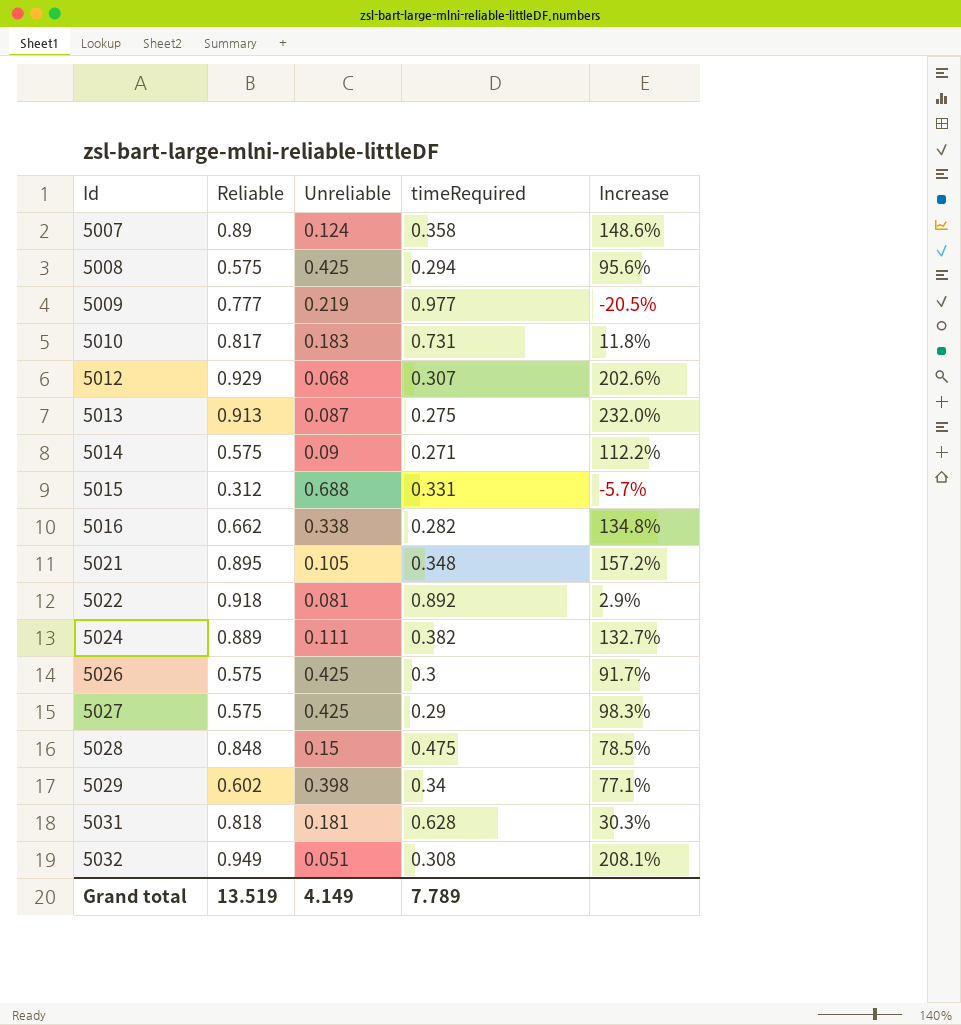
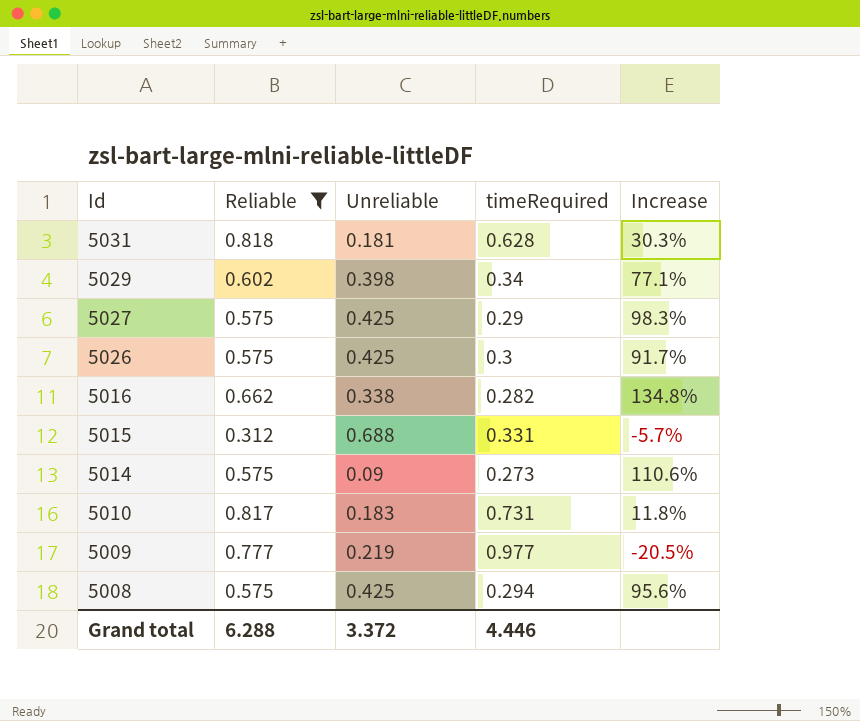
filter: none -> Reliable <= 0.818
row order: Id ascending -> Id descending
5014 | timeRequired: 0.271 -> 0.273
5014 | Increase: 112.2% -> 110.6%
Grand total | Reliable: 13.519 -> 6.288
Grand total | Unreliable: 4.149 -> 3.372
Grand total | timeRequired: 7.789 -> 4.446

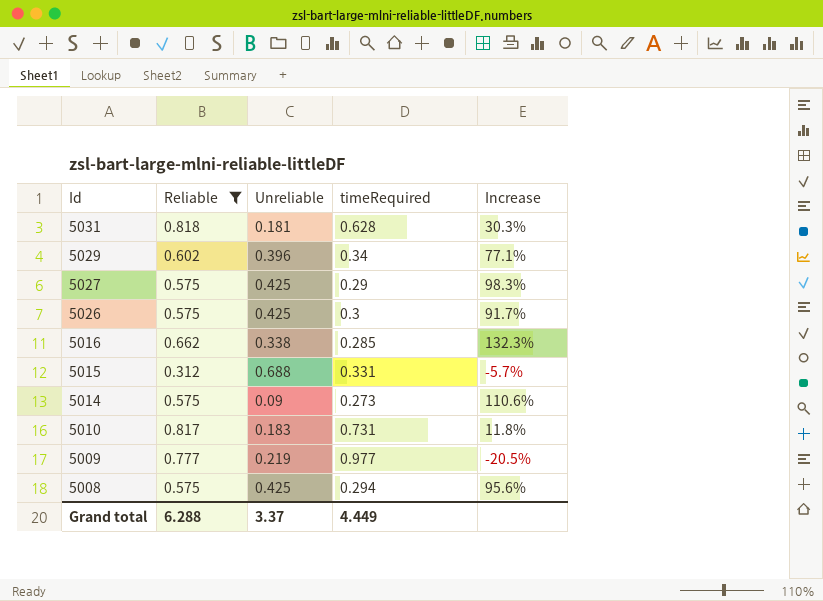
5029 | Unreliable: 0.398 -> 0.396
5016 | timeRequired: 0.282 -> 0.285
5016 | Increase: 134.8% -> 132.3%
Grand total | Unreliable: 3.372 -> 3.37
Grand total | timeRequired: 4.446 -> 4.449

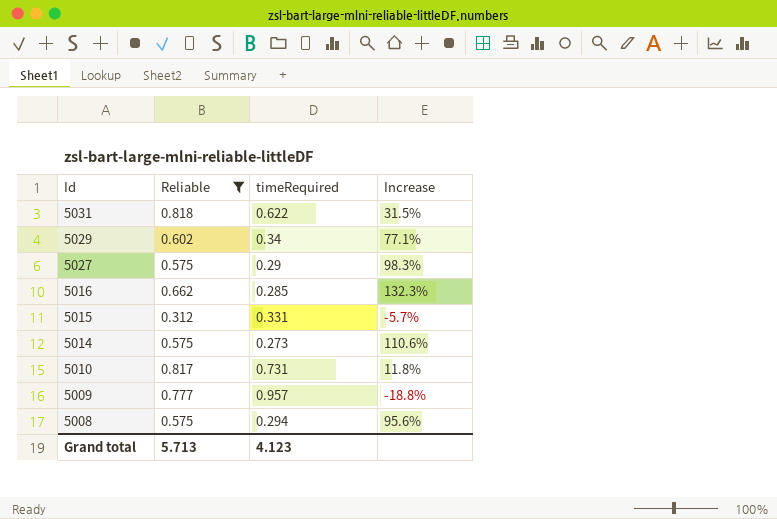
column Unreliable | position: 3 -> none
row 5026: 0.575 | 0.425 | 0.3 | 91.7% -> none
5031 | timeRequired: 0.628 -> 0.622
5031 | Increase: 30.3% -> 31.5%
5009 | timeRequired: 0.977 -> 0.957
5009 | Increase: -20.5% -> -18.8%
Grand total | Reliable: 6.288 -> 5.713
Grand total | timeRequired: 4.449 -> 4.123

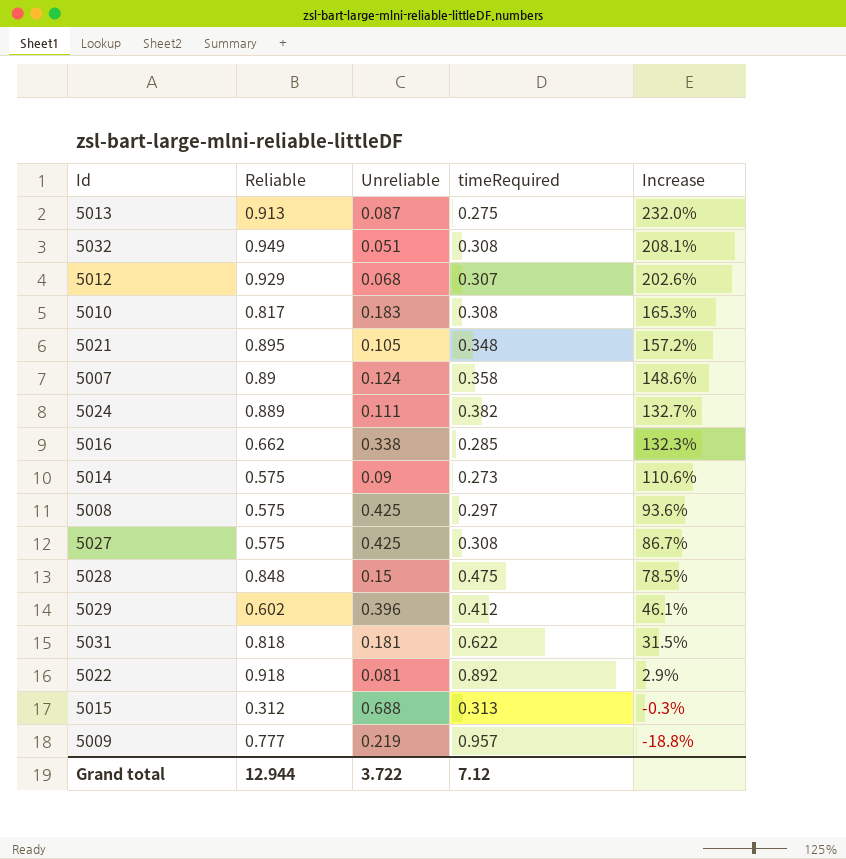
filter: Reliable <= 0.818 -> none
row order: Id descending -> Increase descending
column Unreliable | position: none -> 3
5010 | timeRequired: 0.731 -> 0.308
5010 | Increase: 11.8% -> 165.3%
5008 | timeRequired: 0.294 -> 0.297
5008 | Increase: 95.6% -> 93.6%
5027 | timeRequired: 0.29 -> 0.308
5027 | Increase: 98.3% -> 86.7%
5029 | timeRequired: 0.34 -> 0.412
5029 | Increase: 77.1% -> 46.1%
5015 | timeRequired: 0.331 -> 0.313
5015 | Increase: -5.7% -> -0.3%
Grand total | Reliable: 5.713 -> 12.944
Grand total | timeRequired: 4.123 -> 7.12

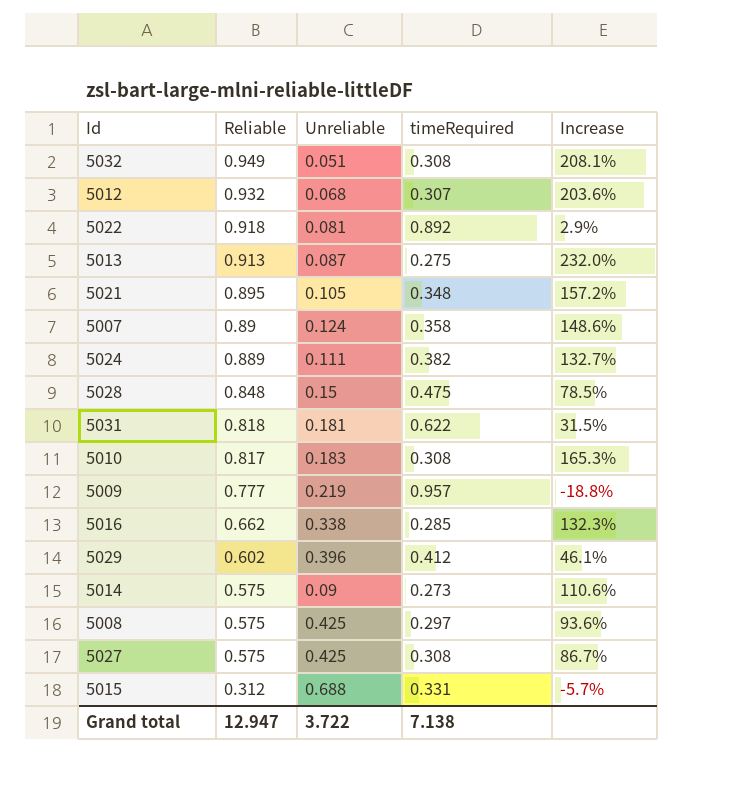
row order: Increase descending -> Reliable descending
5012 | Reliable: 0.929 -> 0.932
5012 | Increase: 202.6% -> 203.6%
5015 | timeRequired: 0.313 -> 0.331
5015 | Increase: -0.3% -> -5.7%
Grand total | Reliable: 12.944 -> 12.947
Grand total | timeRequired: 7.12 -> 7.138

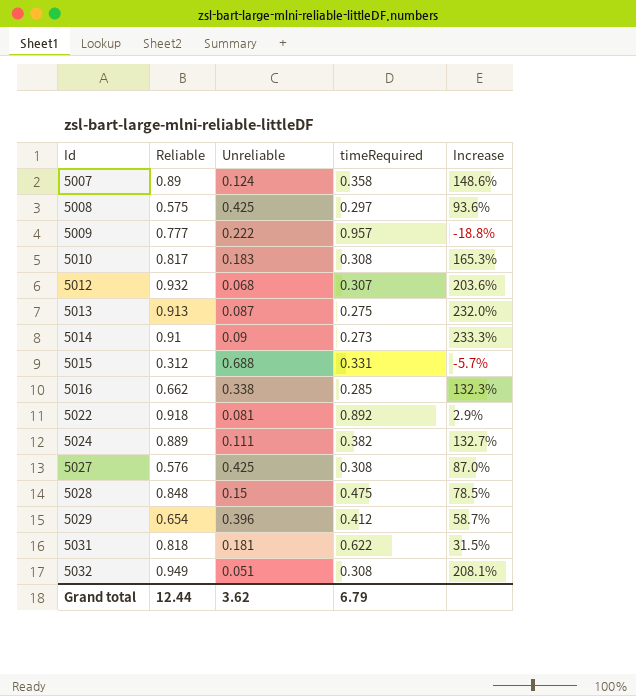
row order: Reliable descending -> Id ascending
row 5021: 0.895 | 0.105 | 0.348 | 157.2% -> none
5009 | Unreliable: 0.219 -> 0.222
5014 | Reliable: 0.575 -> 0.91
5014 | Increase: 110.6% -> 233.3%
5027 | Reliable: 0.575 -> 0.576
5027 | Increase: 86.7% -> 87.0%
5029 | Reliable: 0.602 -> 0.654
5029 | Increase: 46.1% -> 58.7%
Grand total | Reliable: 12.947 -> 12.44
Grand total | Unreliable: 3.722 -> 3.62
Grand total | timeRequired: 7.138 -> 6.79

